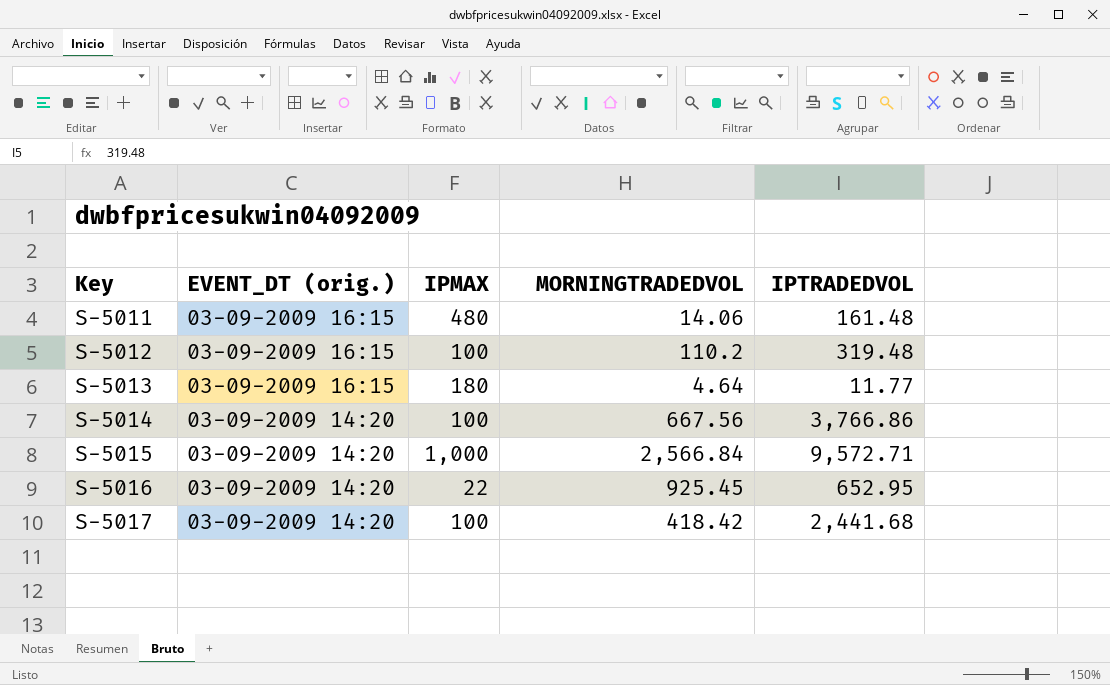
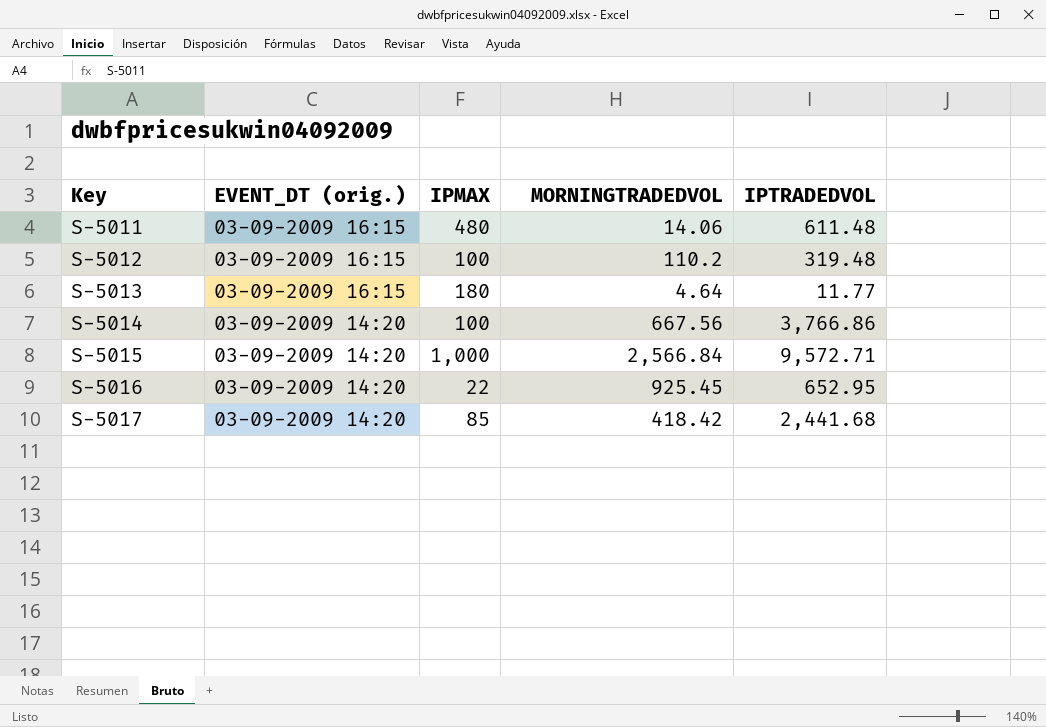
S-5011 | IPTRADEDVOL: 161.48 -> 611.48
S-5017 | IPMAX: 100 -> 85

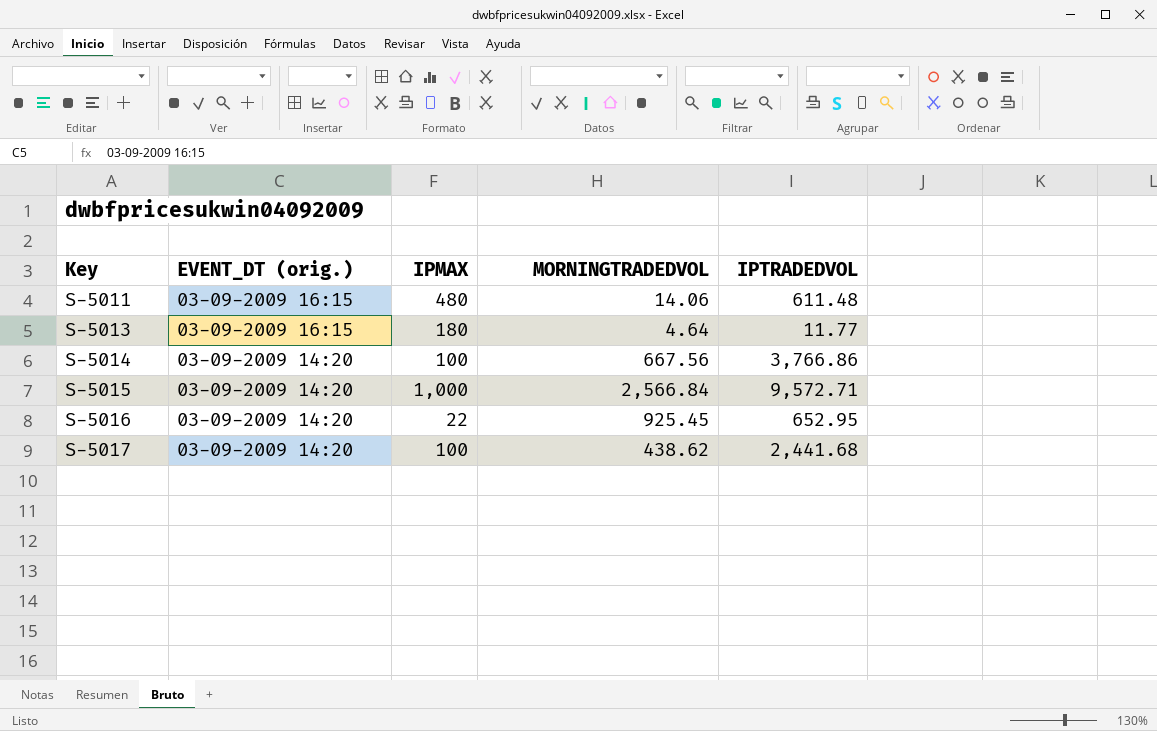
row S-5012: 03-09-2009 16:15 | 100 | 110.2 | 319.48 -> none
S-5017 | IPMAX: 85 -> 100
S-5017 | MORNINGTRADEDVOL: 418.42 -> 438.62

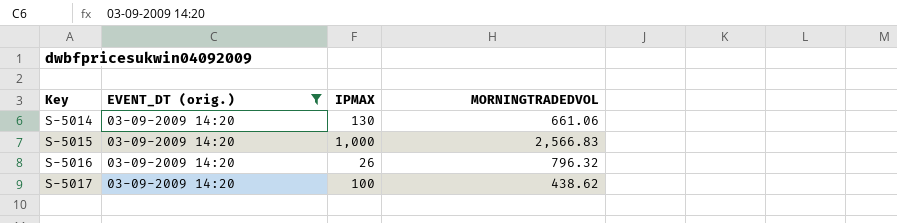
filter: none -> EVENT_DT (orig.) = 03-09-2009 14:20
column IPTRADEDVOL | position: 5 -> none
S-5014 | IPMAX: 100 -> 130
S-5014 | MORNINGTRADEDVOL: 667.56 -> 661.06
S-5015 | MORNINGTRADEDVOL: 2,566.84 -> 2,566.83
S-5016 | IPMAX: 22 -> 26
S-5016 | MORNINGTRADEDVOL: 925.45 -> 796.32

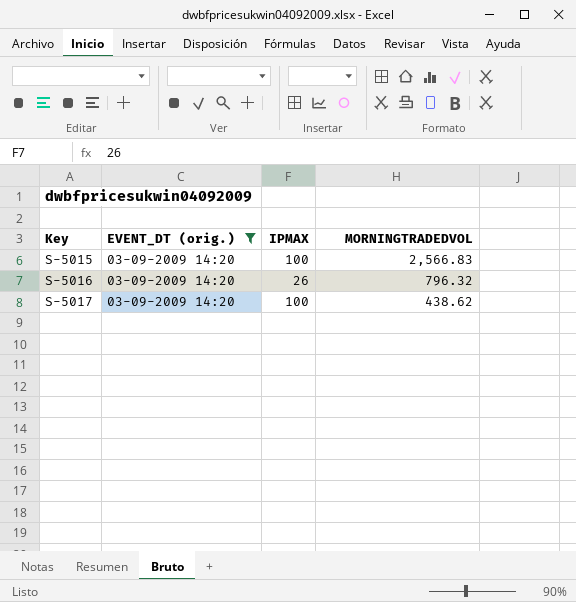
row S-5014: 03-09-2009 14:20 | 130 | 661.06 -> none
S-5015 | IPMAX: 1,000 -> 100

